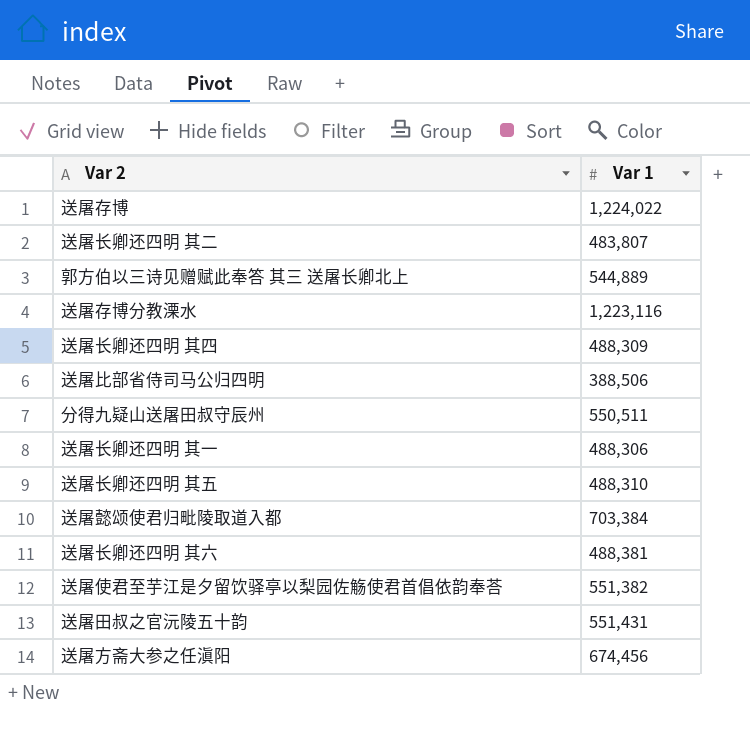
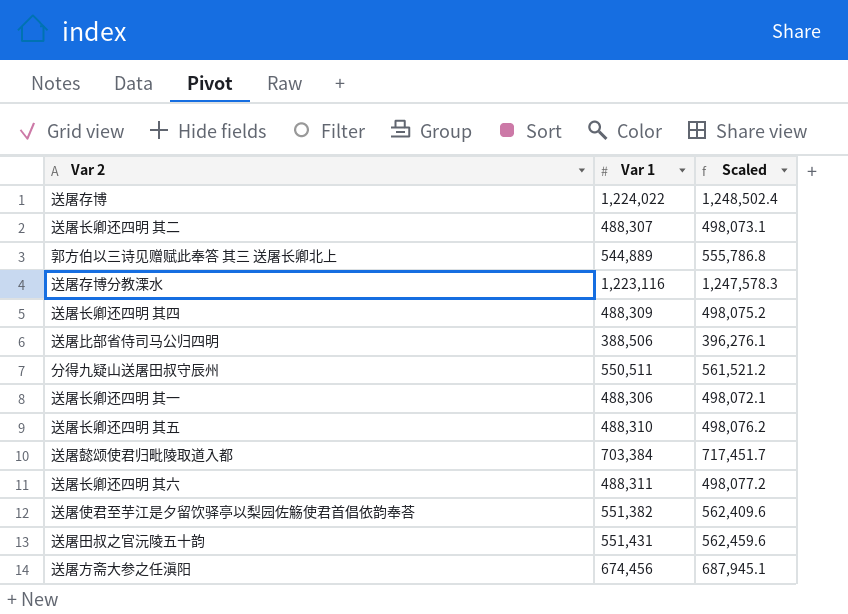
column Scaled | formula: none -> [Var 1] * 1.02
送屠长卿还四明 其二 | Var 1: 483,807 -> 488,307
送屠长卿还四明 其六 | Var 1: 488,381 -> 488,311

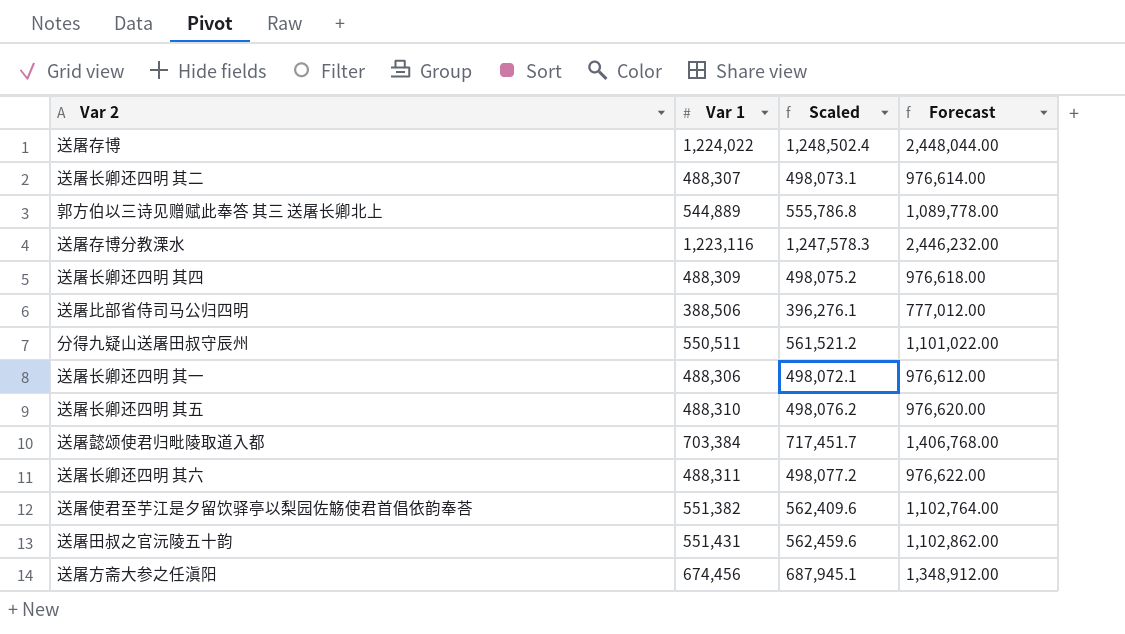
column Forecast | formula: none -> [Var 1] * 2

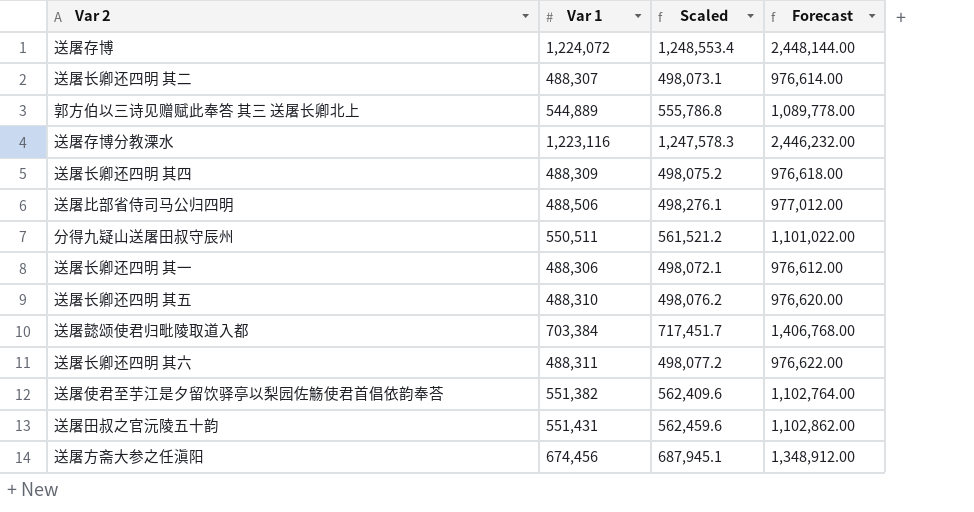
送屠存博 | Var 1: 1,224,022 -> 1,224,072
送屠存博 | Scaled: 1,248,502.4 -> 1,248,553.4
送屠存博 | Forecast: 2,448,044.00 -> 2,448,144.00
送屠比部省侍司马公归四明 | Var 1: 388,506 -> 488,506
送屠比部省侍司马公归四明 | Scaled: 396,276.1 -> 498,276.1
送屠比部省侍司马公归四明 | Forecast: 777,012.00 -> 977,012.00

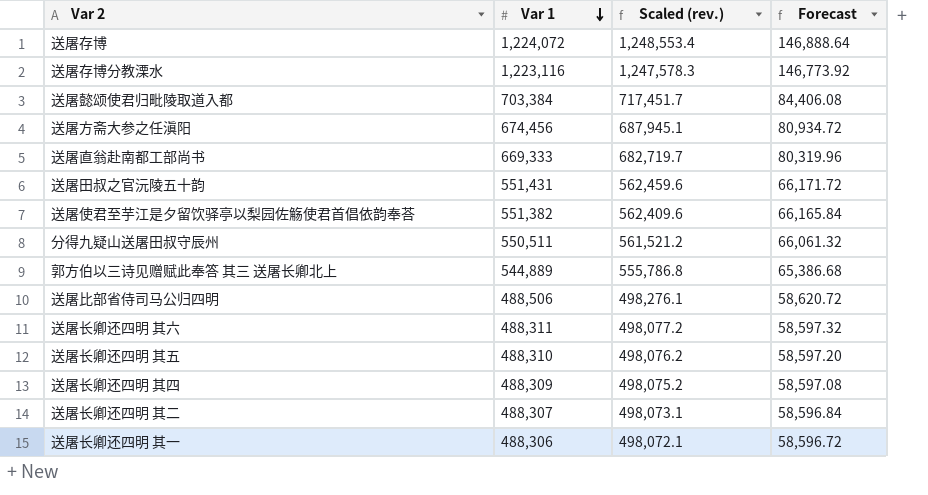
row order: none -> Var 1 descending
column name: Scaled -> Scaled (rev.)
column Forecast | formula: [Var 1] * 2 -> [Var 1] * 0.12
row 送屠直翁赴南都工部尚书: none -> 669,333 | 682,719.7 | 80,319.96

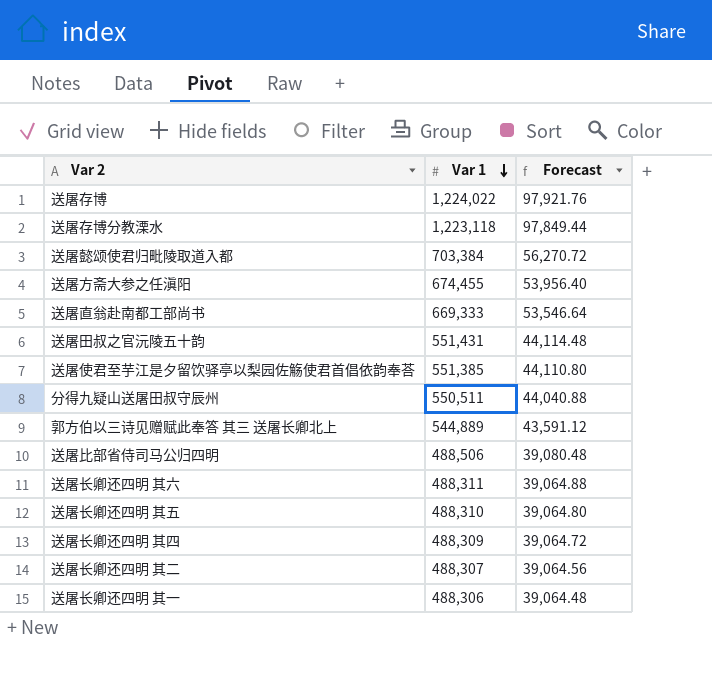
column Scaled (rev.) | formula: [Var 1] * 1.02 -> none
column Forecast | formula: [Var 1] * 0.12 -> [Var 1] * 0.08
送屠存博 | Var 1: 1,224,072 -> 1,224,022
送屠存博分教溧水 | Var 1: 1,223,116 -> 1,223,118
送屠方斋大参之任滇阳 | Var 1: 674,456 -> 674,455
送屠使君至芋江是夕留饮驿亭以梨园佐觞使君首倡依韵奉荅 | Var 1: 551,382 -> 551,385

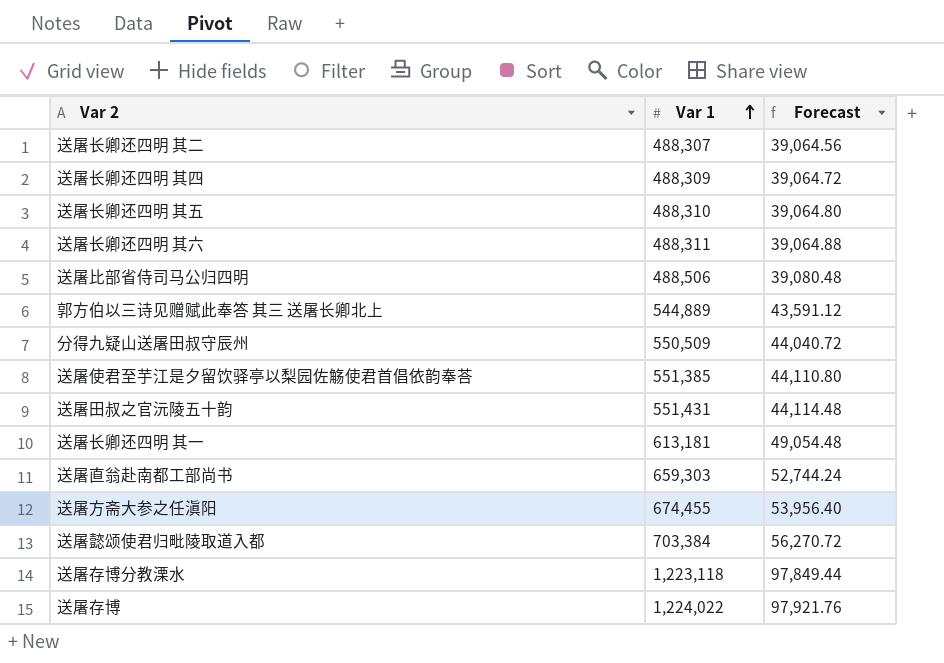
row order: Var 1 descending -> Var 1 ascending
分得九疑山送屠田叔守辰州 | Var 1: 550,511 -> 550,509
分得九疑山送屠田叔守辰州 | Forecast: 44,040.88 -> 44,040.72
送屠长卿还四明 其一 | Var 1: 488,306 -> 613,181
送屠长卿还四明 其一 | Forecast: 39,064.48 -> 49,054.48
送屠直翁赴南都工部尚书 | Var 1: 669,333 -> 659,303
送屠直翁赴南都工部尚书 | Forecast: 53,546.64 -> 52,744.24

